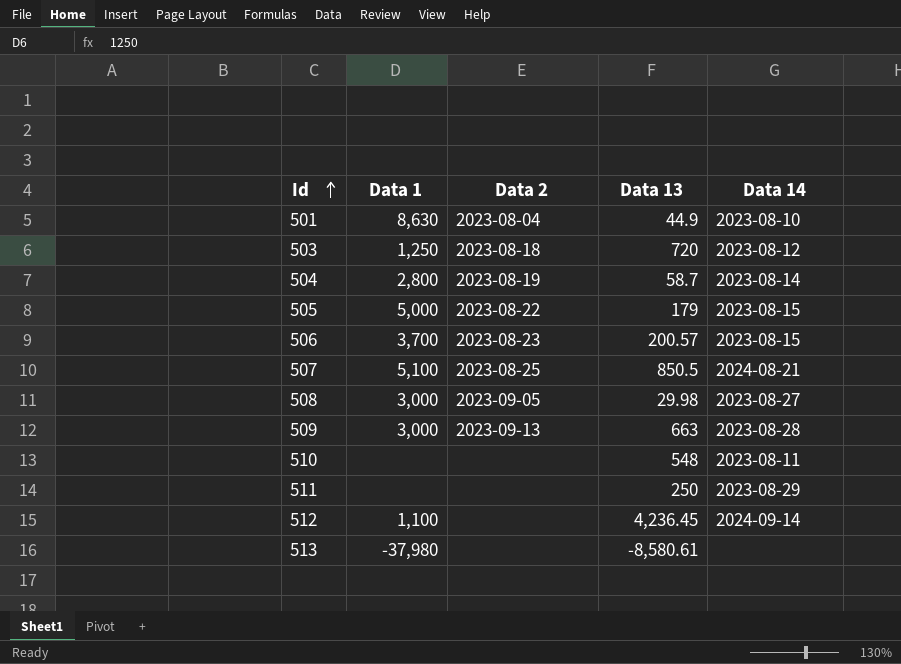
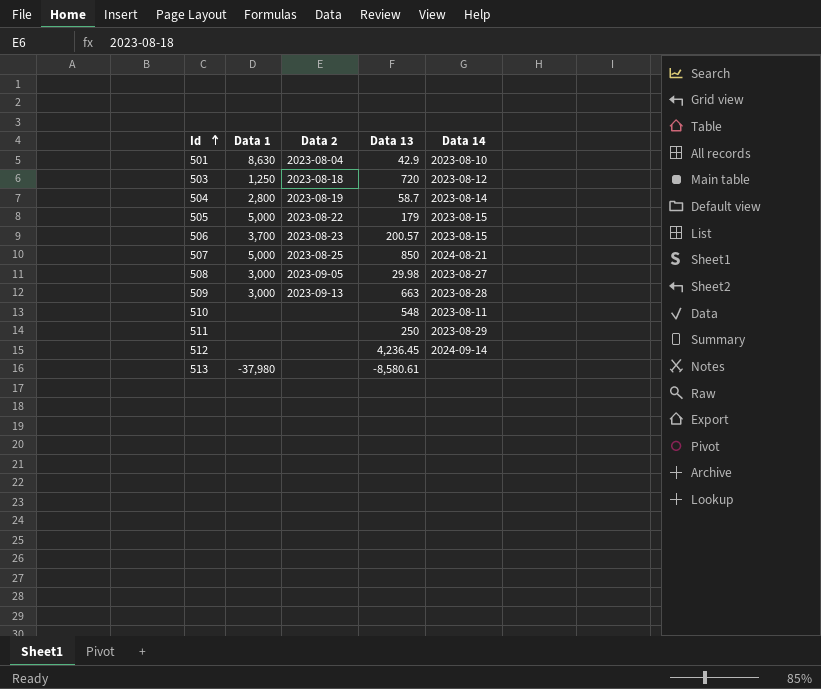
501 | Data 13: 44.9 -> 42.9
507 | Data 1: 5,100 -> 5,000
507 | Data 13: 850.5 -> 850
512 | Data 1: 1,100 -> none

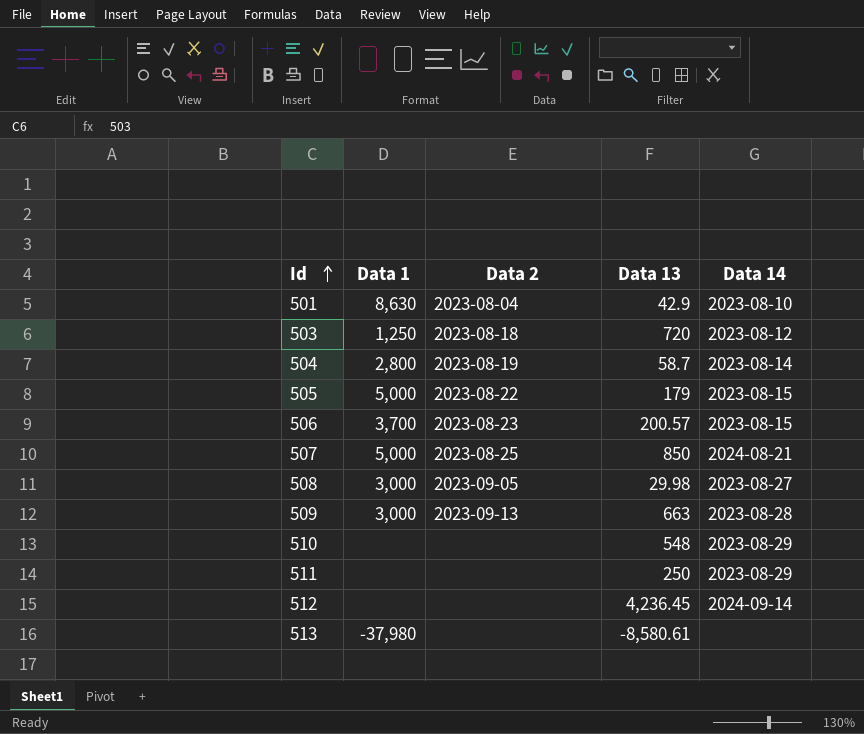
510 | Data 14: 2023-08-11 -> 2023-08-29

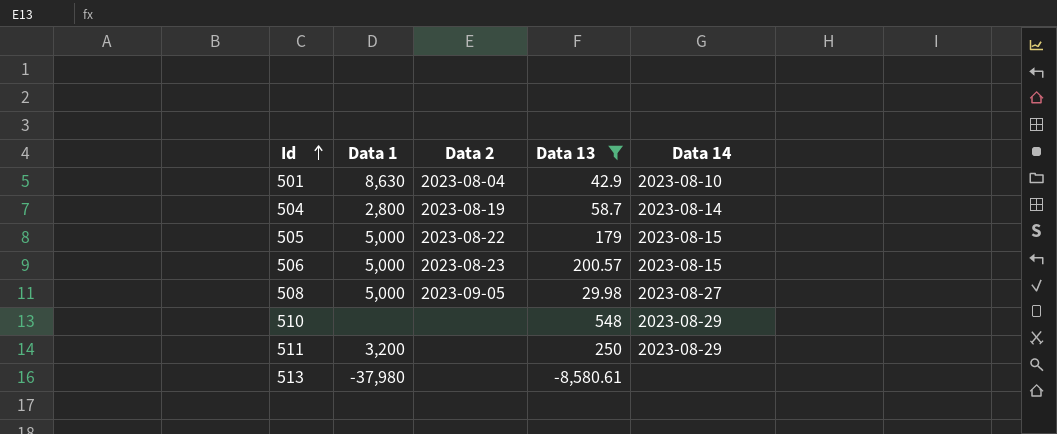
filter: none -> Data 13 <= 548
506 | Data 1: 3,700 -> 5,000
508 | Data 1: 3,000 -> 5,000
511 | Data 1: none -> 3,200

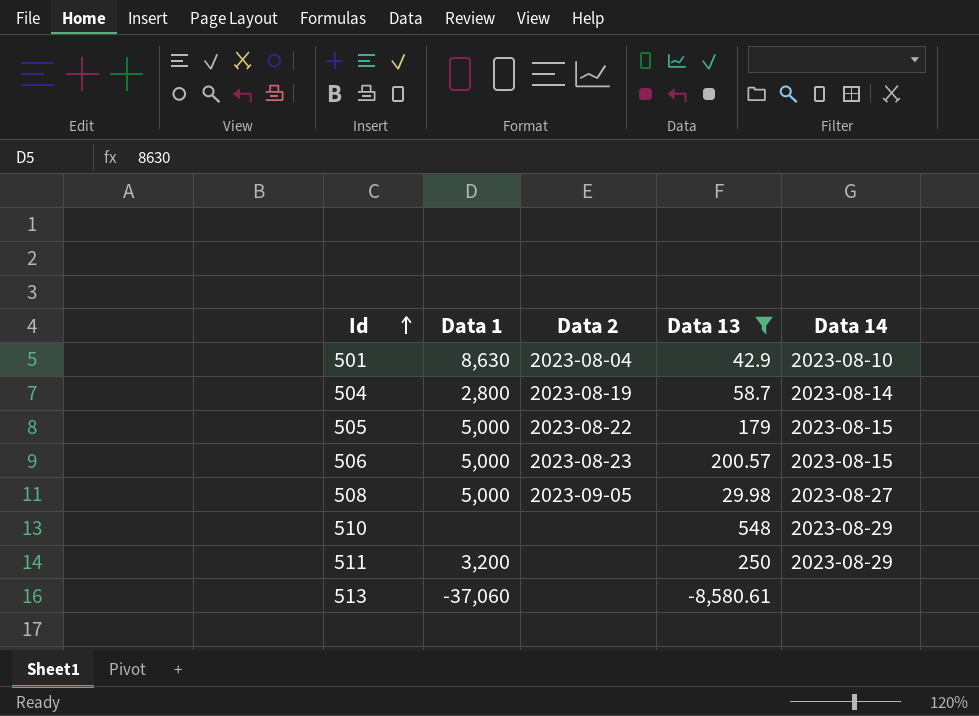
513 | Data 1: -37,980 -> -37,060

